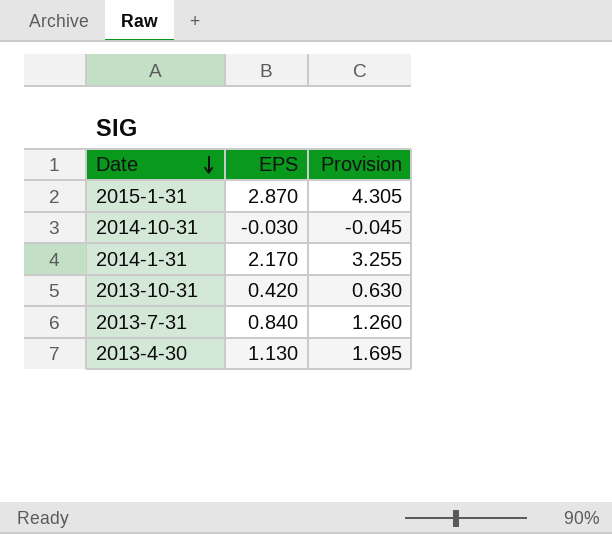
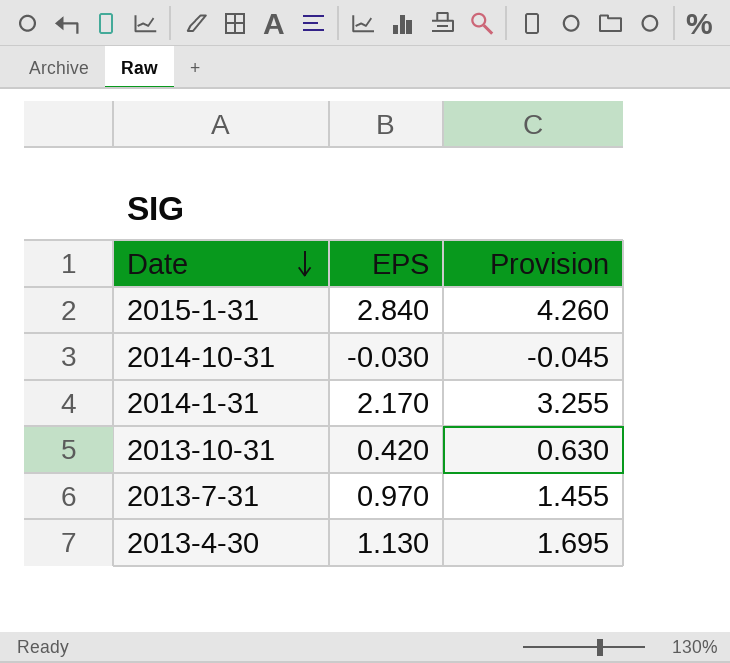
2015-1-31 | EPS: 2.870 -> 2.840
2015-1-31 | Provision: 4.305 -> 4.260
2013-7-31 | EPS: 0.840 -> 0.970
2013-7-31 | Provision: 1.260 -> 1.455

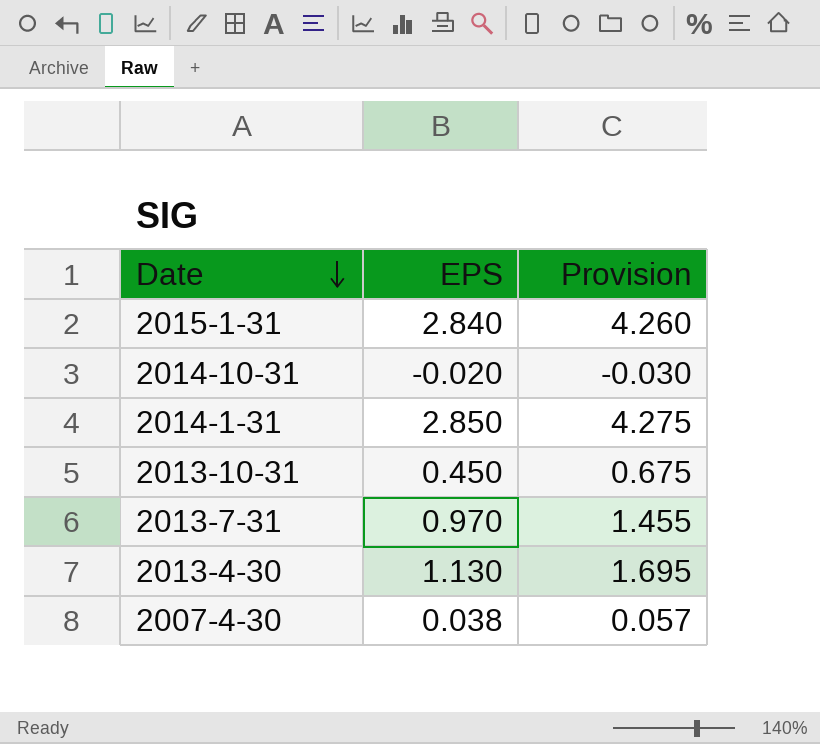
2014-10-31 | EPS: -0.030 -> -0.020
2014-10-31 | Provision: -0.045 -> -0.030
2014-1-31 | EPS: 2.170 -> 2.850
2014-1-31 | Provision: 3.255 -> 4.275
2013-10-31 | EPS: 0.420 -> 0.450
2013-10-31 | Provision: 0.630 -> 0.675
row 2007-4-30: none -> 0.038 | 0.057

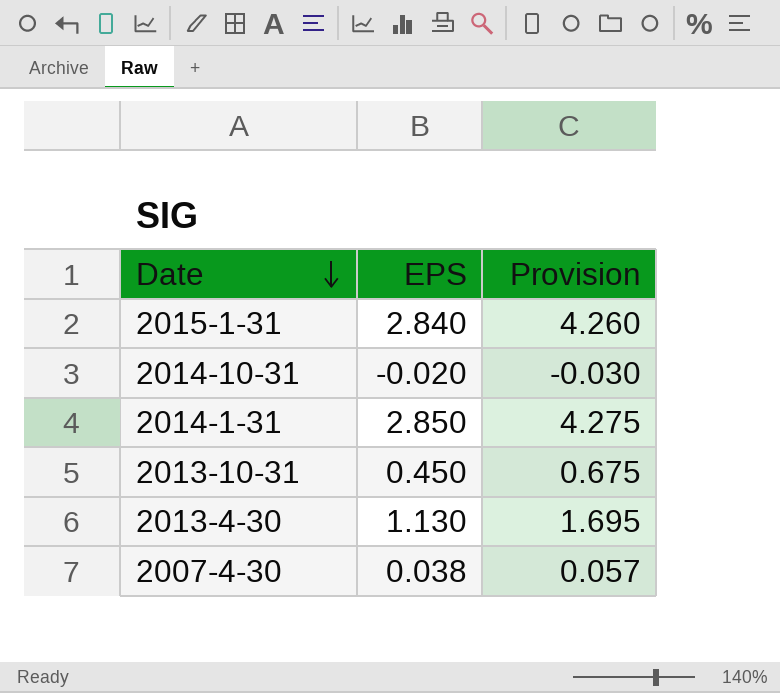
row 2013-7-31: 0.970 | 1.455 -> none

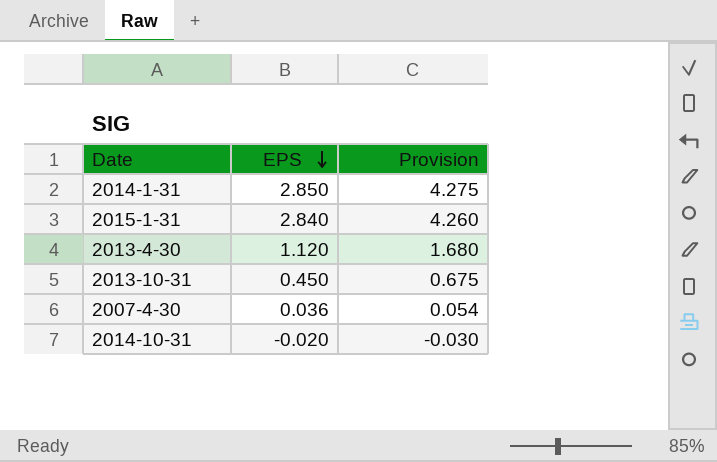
row order: Date descending -> EPS descending
2013-4-30 | EPS: 1.130 -> 1.120
2013-4-30 | Provision: 1.695 -> 1.680
2007-4-30 | EPS: 0.038 -> 0.036
2007-4-30 | Provision: 0.057 -> 0.054

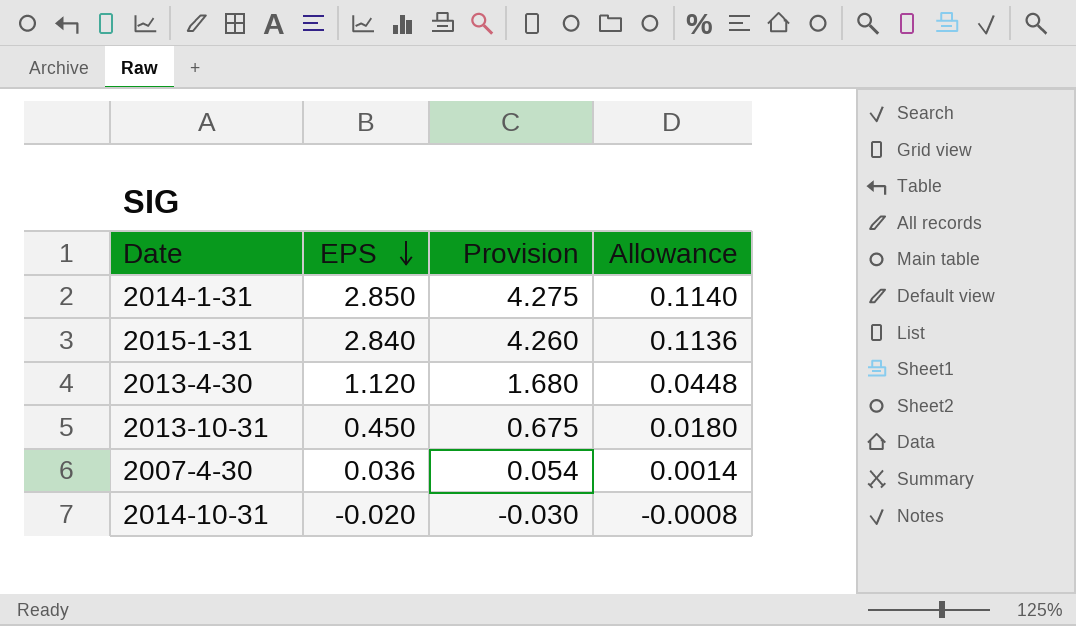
column Allowance | formula: none -> [EPS] * 0.04

